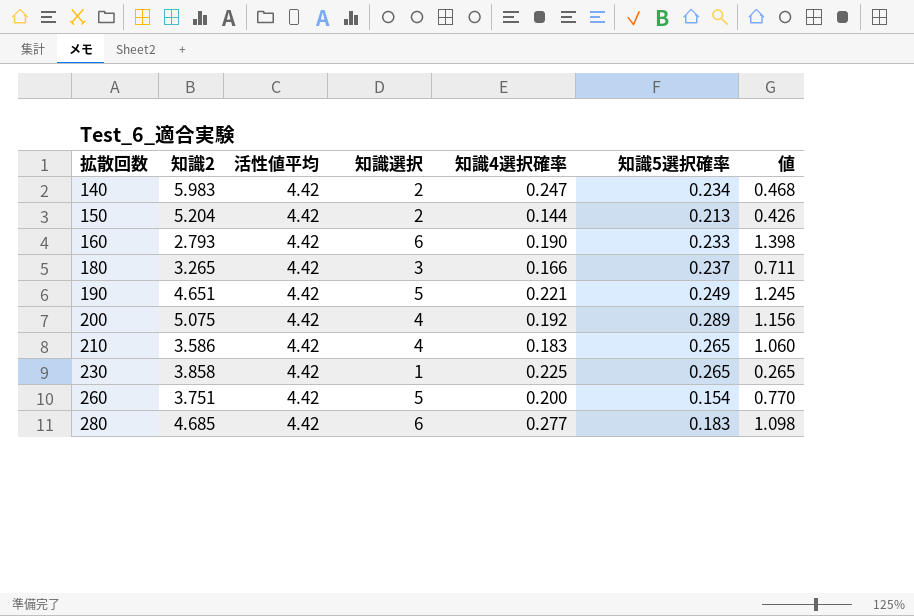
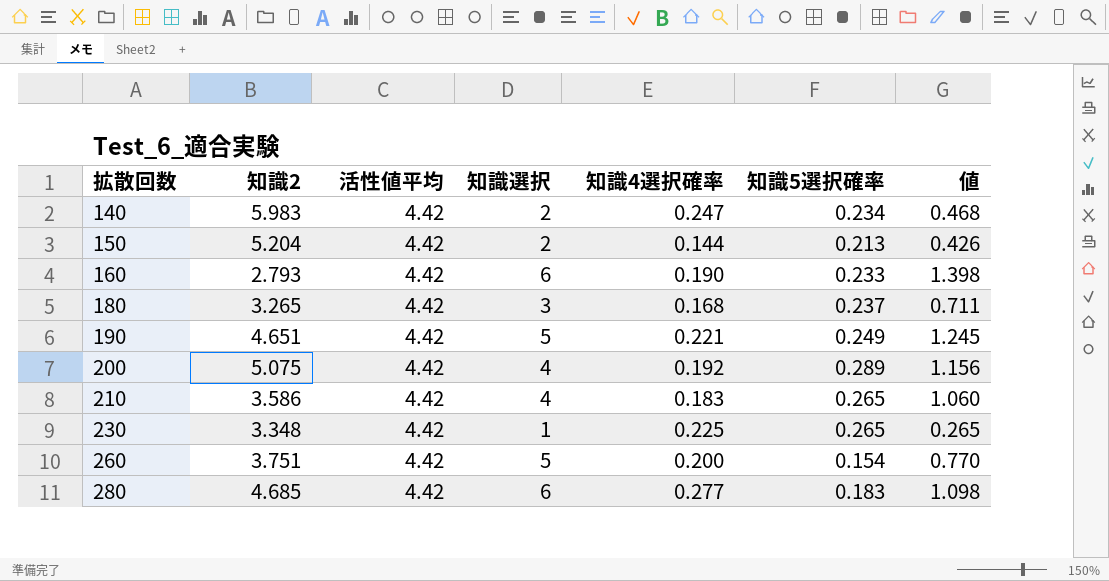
180 | 知識4選択確率: 0.166 -> 0.168
230 | 知識2: 3.858 -> 3.348

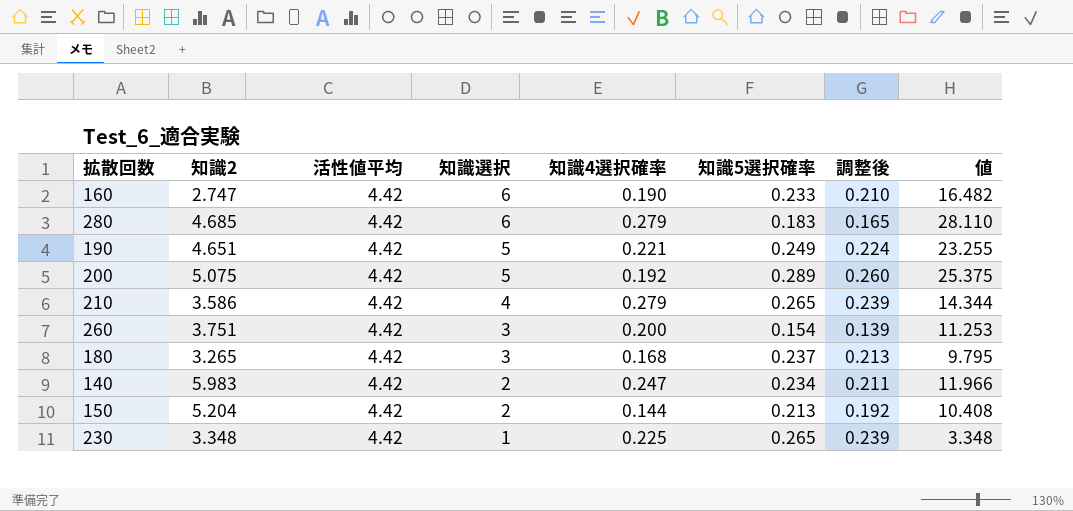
row order: 拡散回数 ascending -> 知識選択 descending
column 調整後 | formula: none -> [知識5選択確率] * 0.9
column 値 | formula: [知識選択] * [知識5選択確率] -> [知識2] * [知識選択]
160 | 知識2: 2.793 -> 2.747
280 | 知識4選択確率: 0.277 -> 0.279
200 | 知識選択: 4 -> 5
210 | 知識4選択確率: 0.183 -> 0.279
260 | 知識選択: 5 -> 3

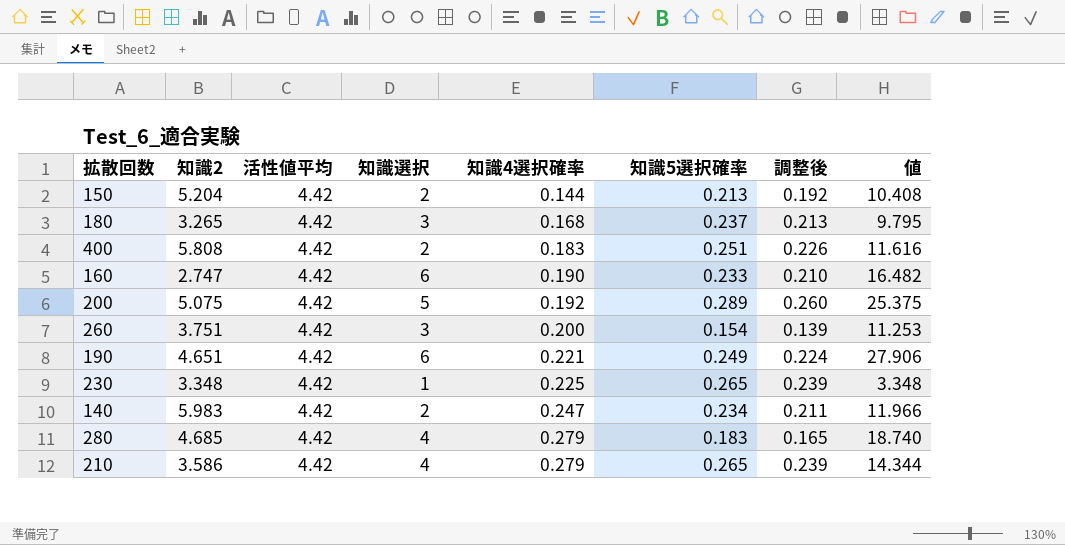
row order: 知識選択 descending -> 知識4選択確率 ascending
row 400: none -> 5.808 | 4.42 | 2 | 0.183 | 0.251 | 0.226 | 11.616
190 | 知識選択: 5 -> 6
190 | 値: 23.255 -> 27.906
280 | 知識選択: 6 -> 4
280 | 値: 28.110 -> 18.740

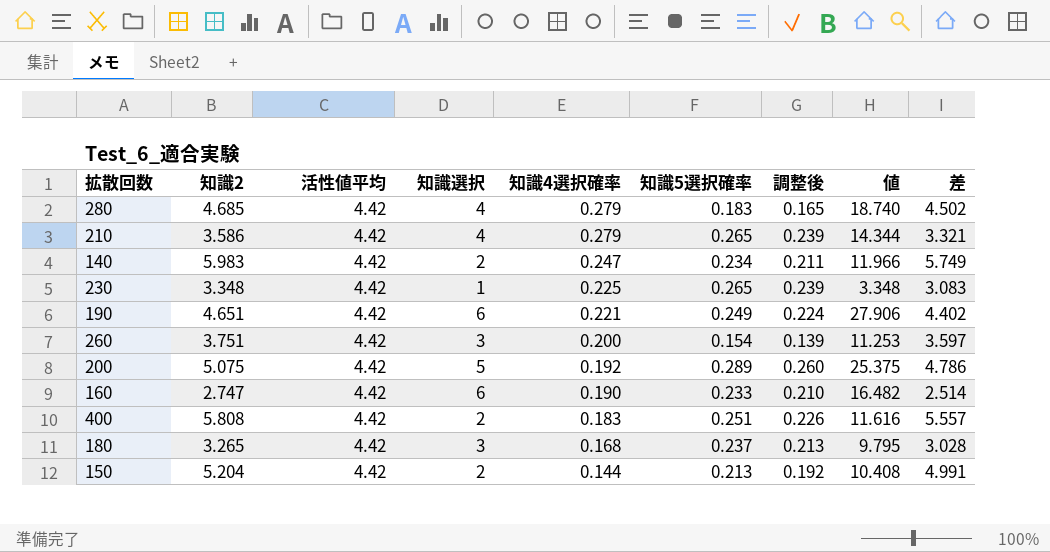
row order: 知識4選択確率 ascending -> 知識4選択確率 descending
column 差 | formula: none -> [知識2] - [知識5選択確率]

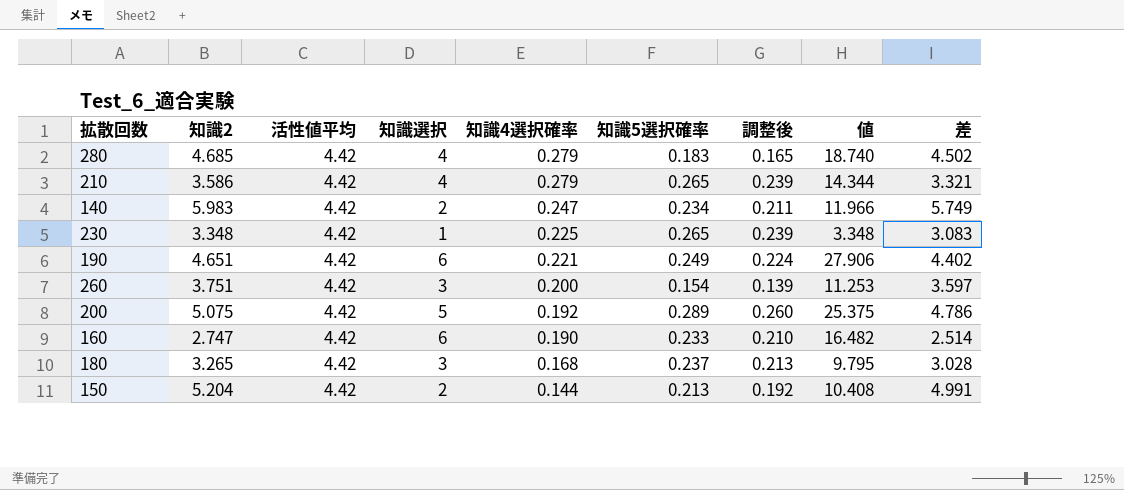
row 400: 5.808 | 4.42 | 2 | 0.183 | 0.251 | 0.226 | 11.616 | 5.557 -> none

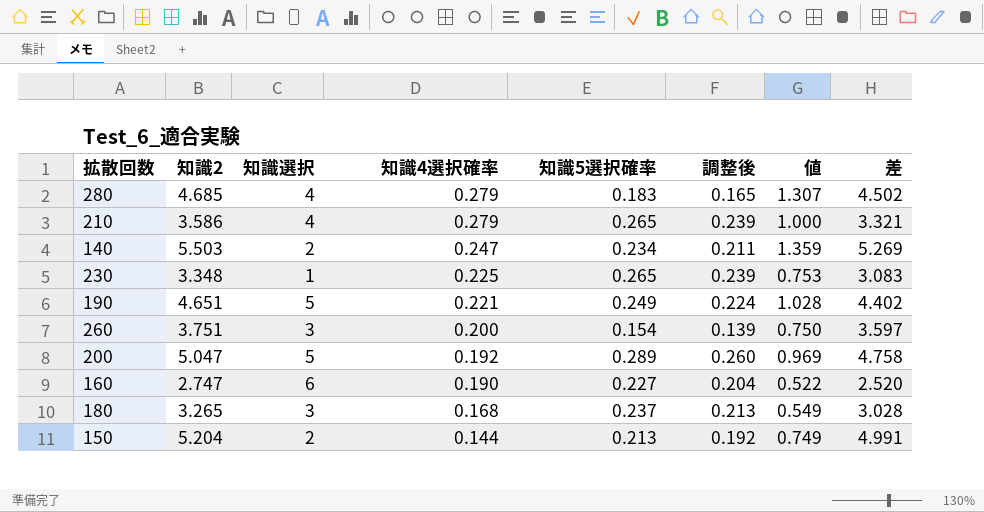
column 活性値平均 | position: 3 -> none
column 値 | formula: [知識2] * [知識選択] -> [知識2] * [知識4選択確率]
140 | 知識2: 5.983 -> 5.503
140 | 差: 5.749 -> 5.269
190 | 知識選択: 6 -> 5
200 | 知識2: 5.075 -> 5.047
200 | 差: 4.786 -> 4.758
160 | 知識5選択確率: 0.233 -> 0.227
160 | 調整後: 0.210 -> 0.204
160 | 差: 2.514 -> 2.520

